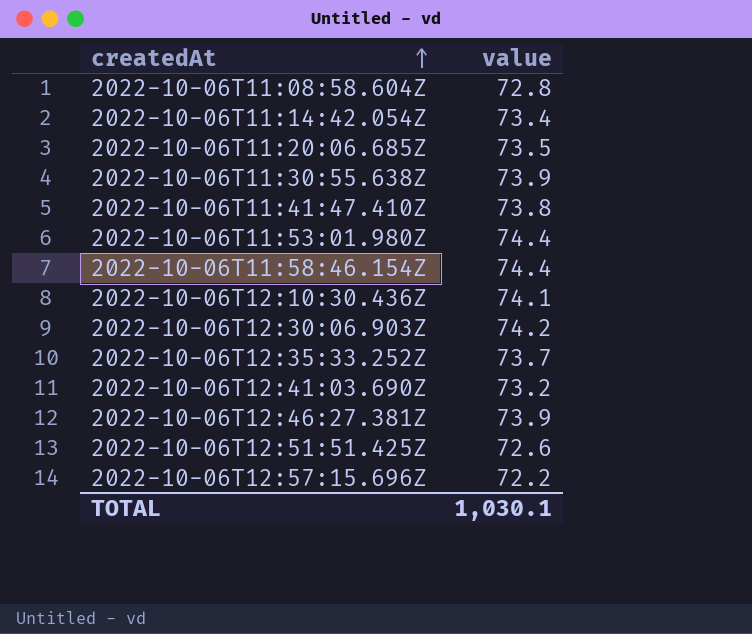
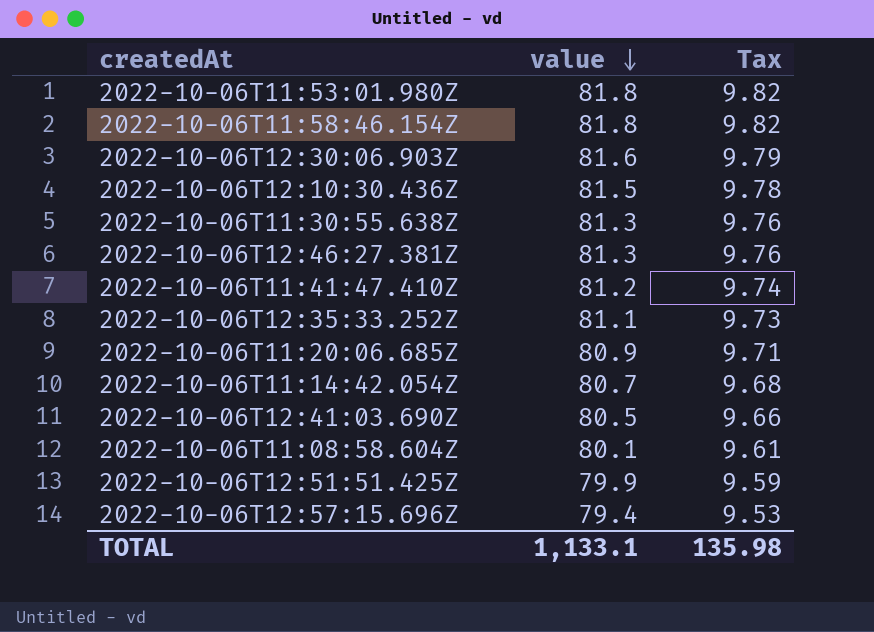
row order: createdAt ascending -> value descending
column Tax | formula: none -> [value] * 0.12
2022-10-06T11:53:01.980Z | value: 74.4 -> 81.8
2022-10-06T11:58:46.154Z | value: 74.4 -> 81.8
2022-10-06T12:30:06.903Z | value: 74.2 -> 81.6
2022-10-06T12:10:30.436Z | value: 74.1 -> 81.5
2022-10-06T11:30:55.638Z | value: 73.9 -> 81.3
2022-10-06T12:46:27.381Z | value: 73.9 -> 81.3
2022-10-06T11:41:47.410Z | value: 73.8 -> 81.2
2022-10-06T12:35:33.252Z | value: 73.7 -> 81.1
2022-10-06T11:20:06.685Z | value: 73.5 -> 80.9
2022-10-06T11:14:42.054Z | value: 73.4 -> 80.7
2022-10-06T12:41:03.690Z | value: 73.2 -> 80.5
2022-10-06T11:08:58.604Z | value: 72.8 -> 80.1
2022-10-06T12:51:51.425Z | value: 72.6 -> 79.9
2022-10-06T12:57:15.696Z | value: 72.2 -> 79.4
TOTAL | value: 1,030.1 -> 1,133.1

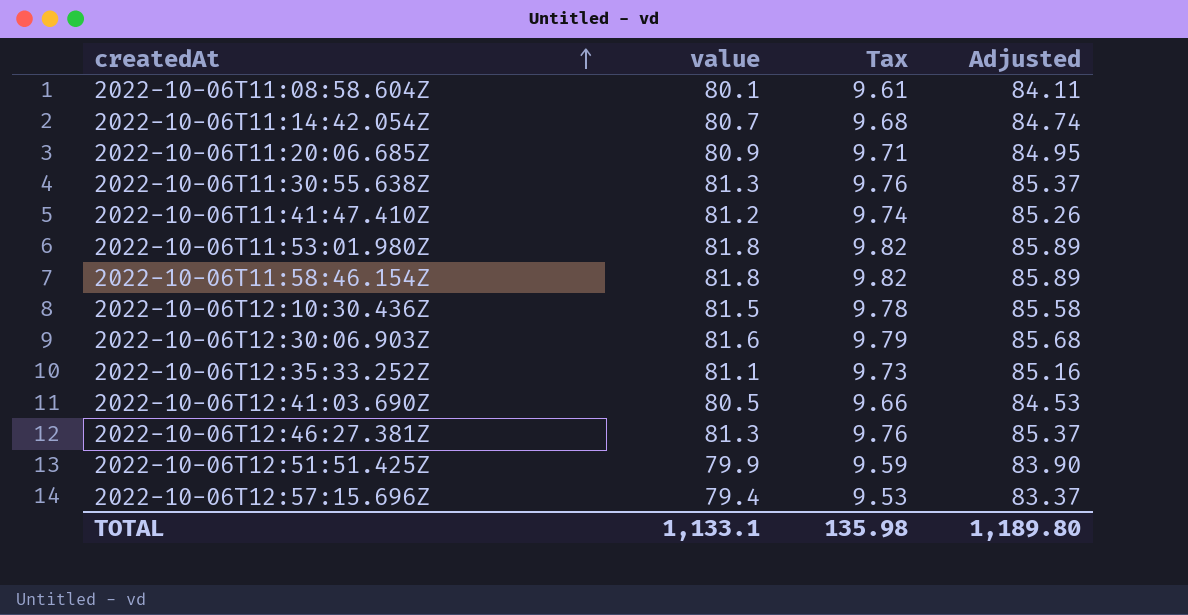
row order: value descending -> createdAt ascending
column Adjusted | formula: none -> [value] * 1.05

